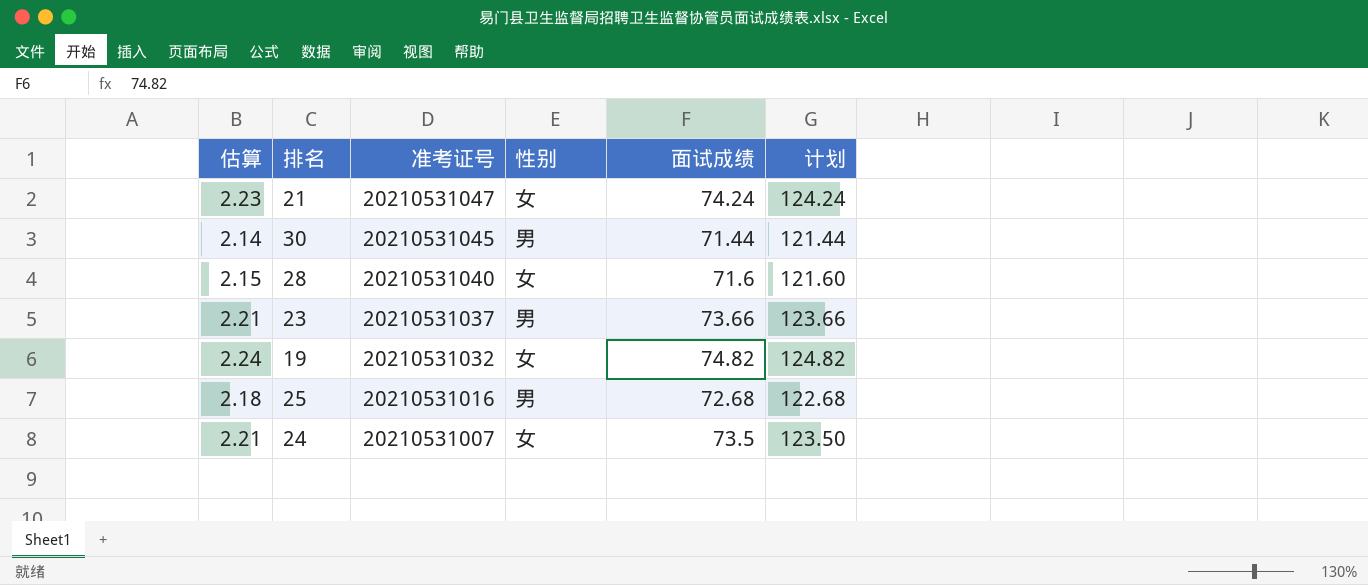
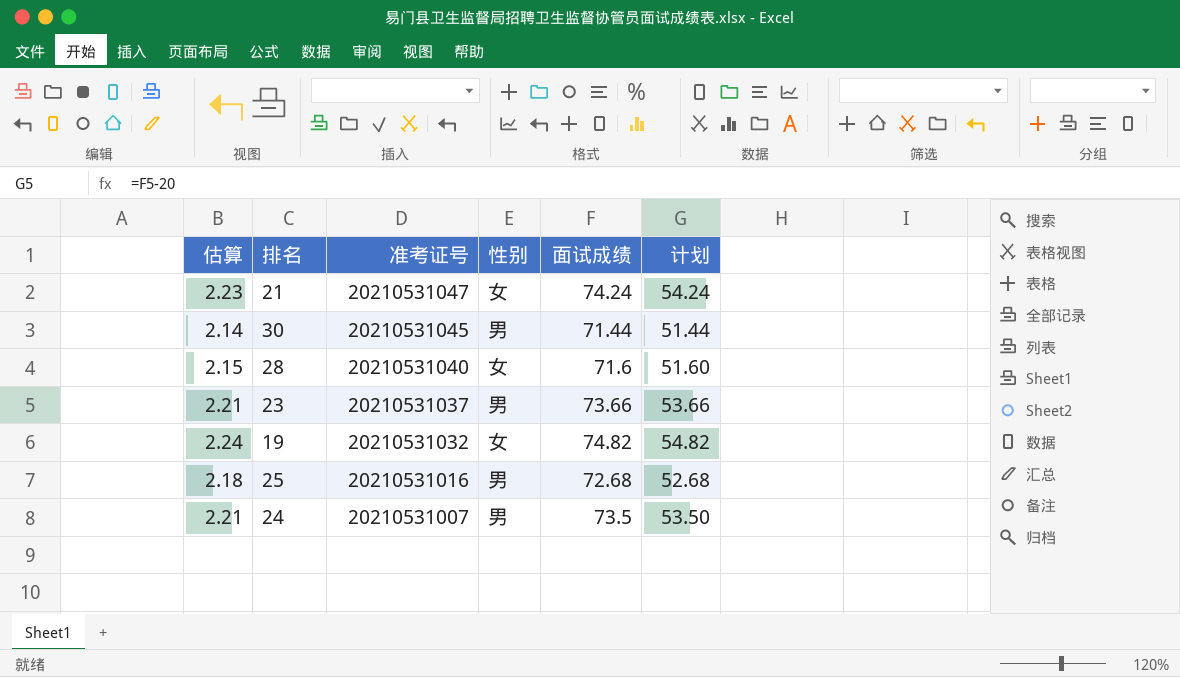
column 计划 | formula: [面试成绩] + 50 -> [面试成绩] - 20
24 | 性别: 女 -> 男

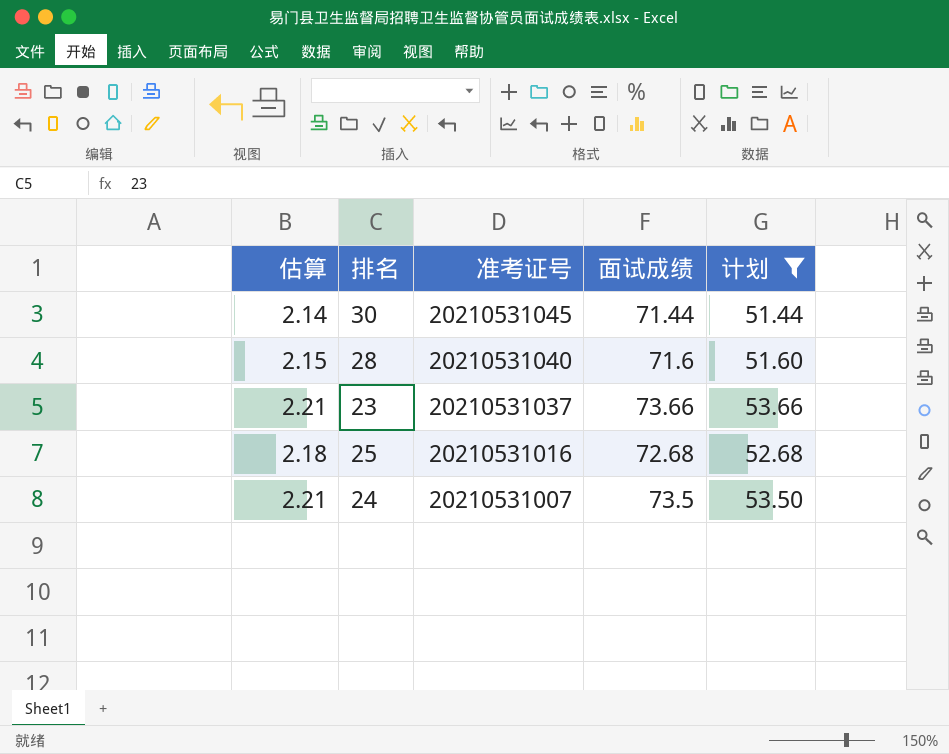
filter: none -> 计划 <= 53.66
column 性别 | position: 4 -> none

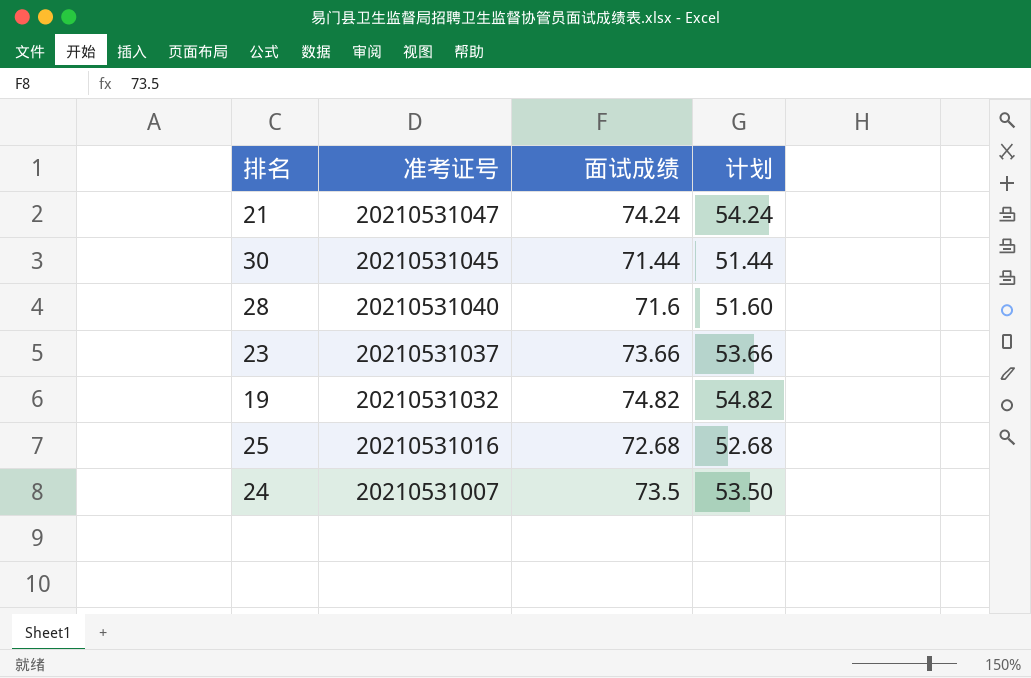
filter: 计划 <= 53.66 -> none
column 估算 | formula: [面试成绩] * 0.03 -> none

